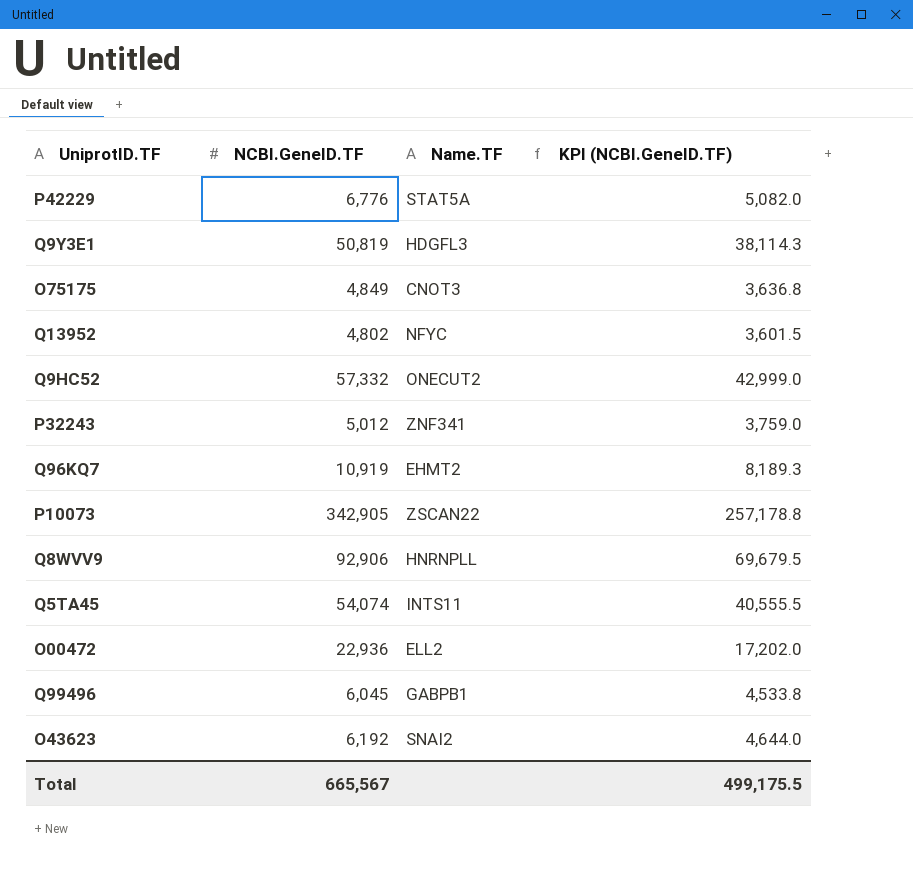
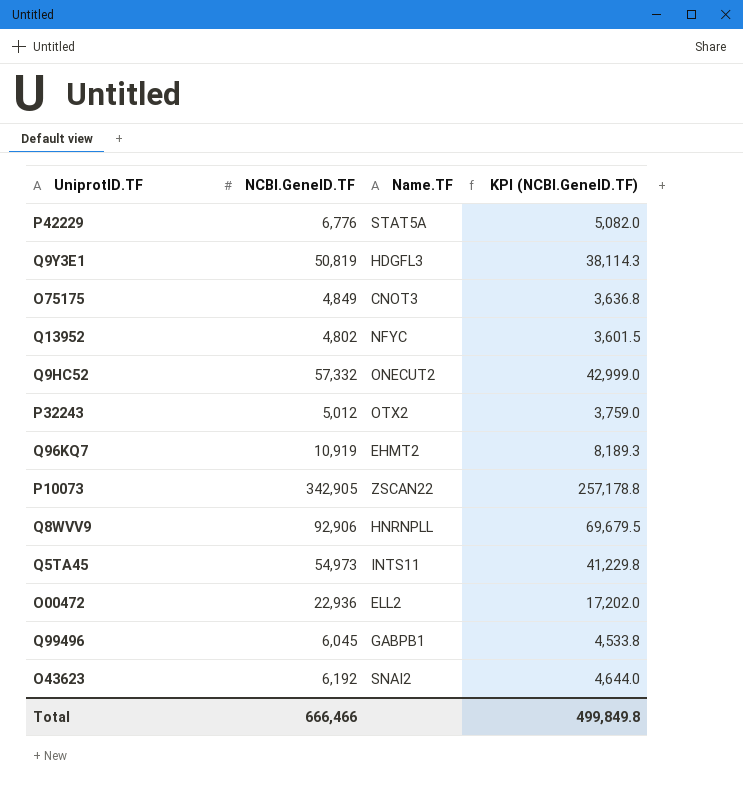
P32243 | Name.TF: ZNF341 -> OTX2
Q5TA45 | NCBI.GeneID.TF: 54,074 -> 54,973
Q5TA45 | KPI (NCBI.GeneID.TF): 40,555.5 -> 41,229.8
Total | NCBI.GeneID.TF: 665,567 -> 666,466
Total | KPI (NCBI.GeneID.TF): 499,175.5 -> 499,849.8

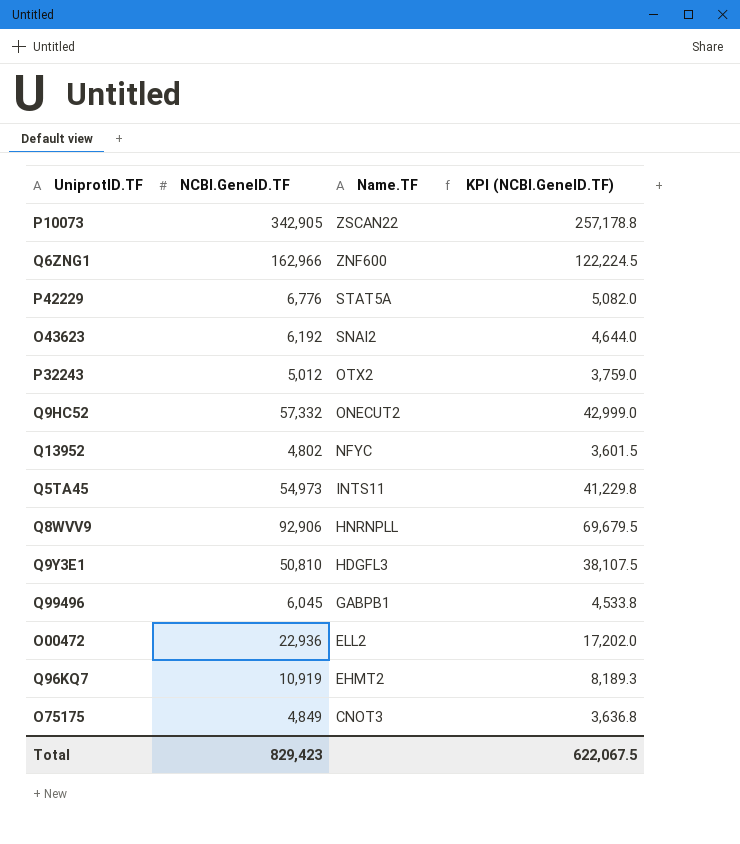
row order: none -> Name.TF descending
row Q6ZNG1: none -> 162,966 | ZNF600 | 122,224.5
Q9Y3E1 | NCBI.GeneID.TF: 50,819 -> 50,810
Q9Y3E1 | KPI (NCBI.GeneID.TF): 38,114.3 -> 38,107.5
Total | NCBI.GeneID.TF: 666,466 -> 829,423
Total | KPI (NCBI.GeneID.TF): 499,849.8 -> 622,067.5

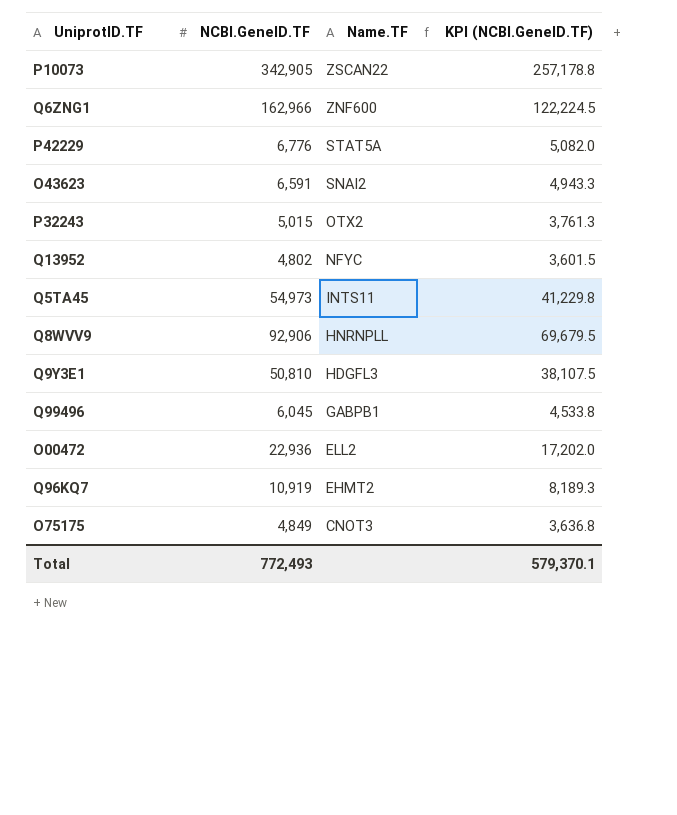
row Q9HC52: 57,332 | ONECUT2 | 42,999.0 -> none
O43623 | NCBI.GeneID.TF: 6,192 -> 6,591
O43623 | KPI (NCBI.GeneID.TF): 4,644.0 -> 4,943.3
P32243 | NCBI.GeneID.TF: 5,012 -> 5,015
P32243 | KPI (NCBI.GeneID.TF): 3,759.0 -> 3,761.3
Total | NCBI.GeneID.TF: 829,423 -> 772,493
Total | KPI (NCBI.GeneID.TF): 622,067.5 -> 579,370.1

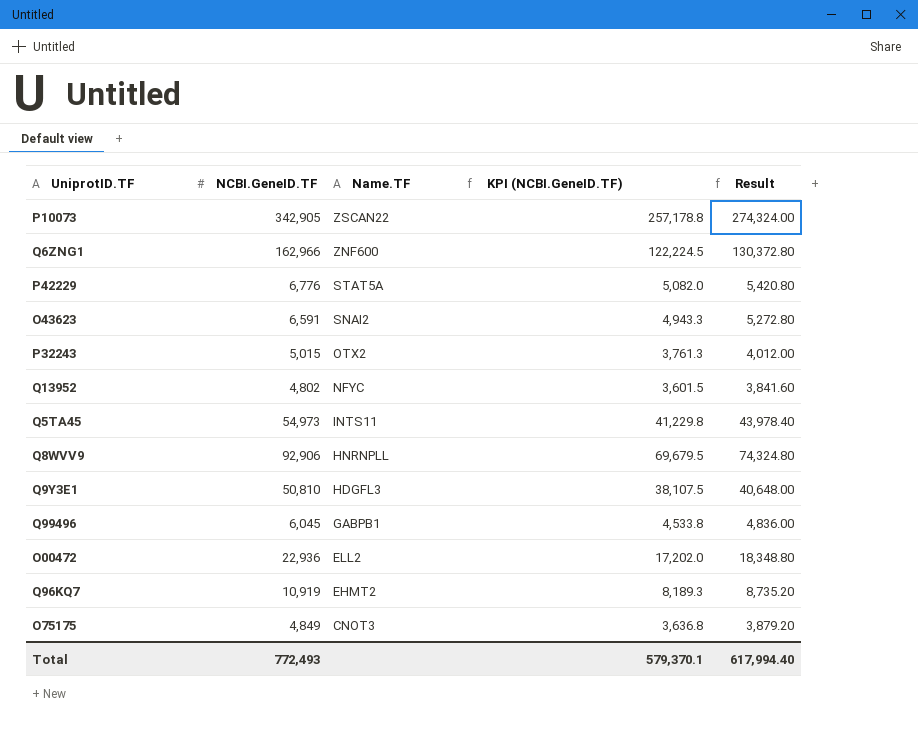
column Result | formula: none -> [NCBI.GeneID.TF] * 0.8

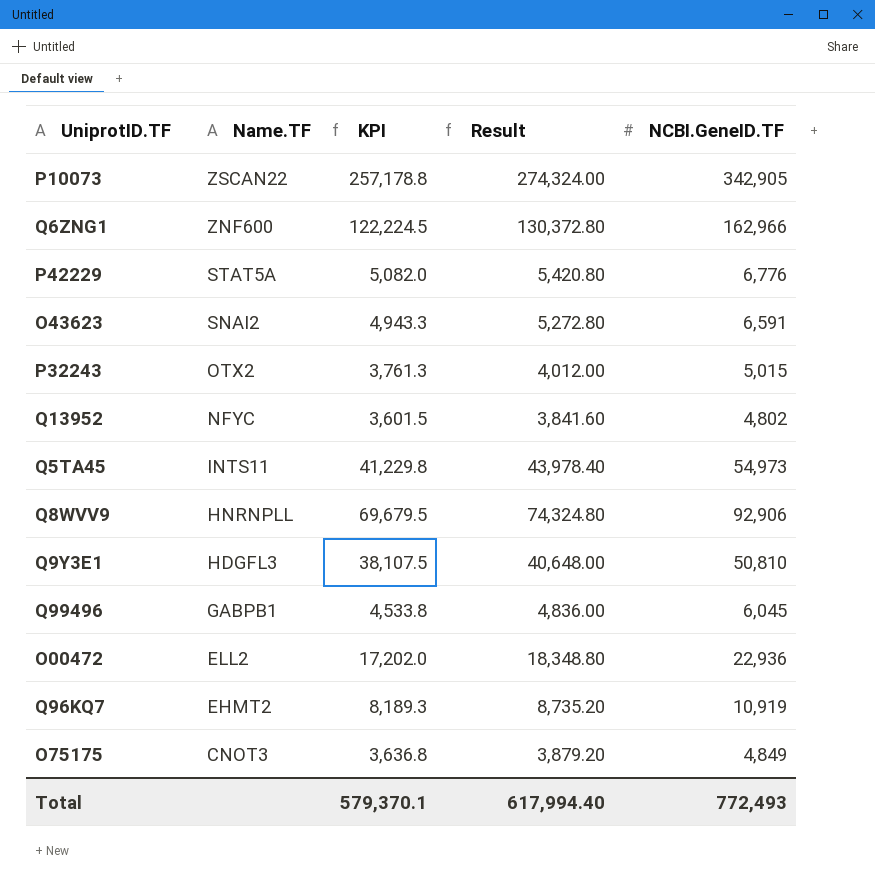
column name: KPI (NCBI.GeneID.TF) -> KPI
column NCBI.GeneID.TF | position: 2 -> 5

